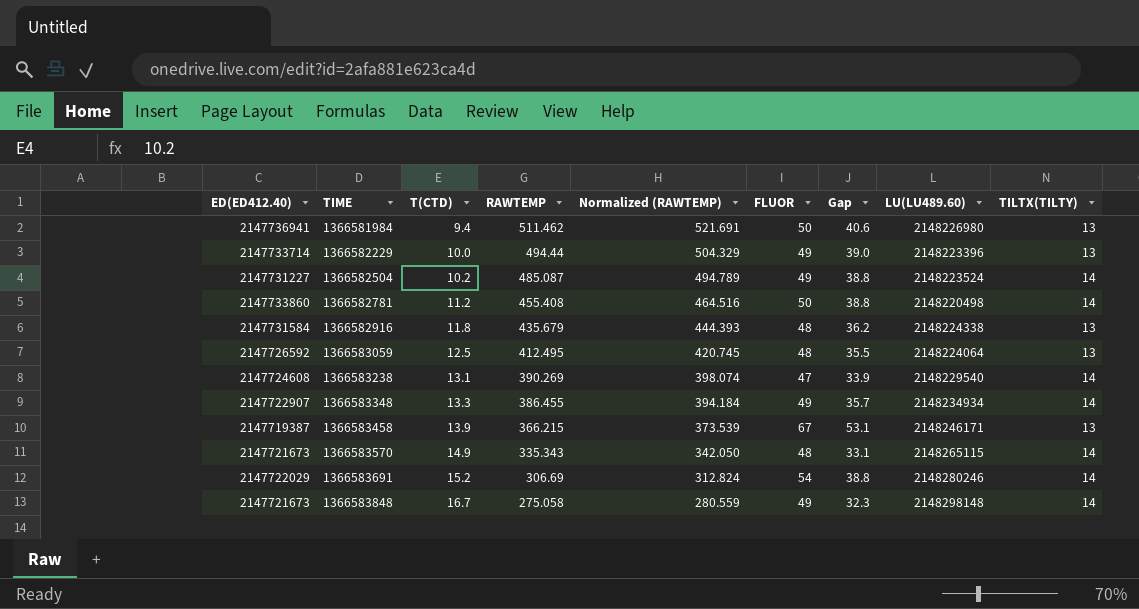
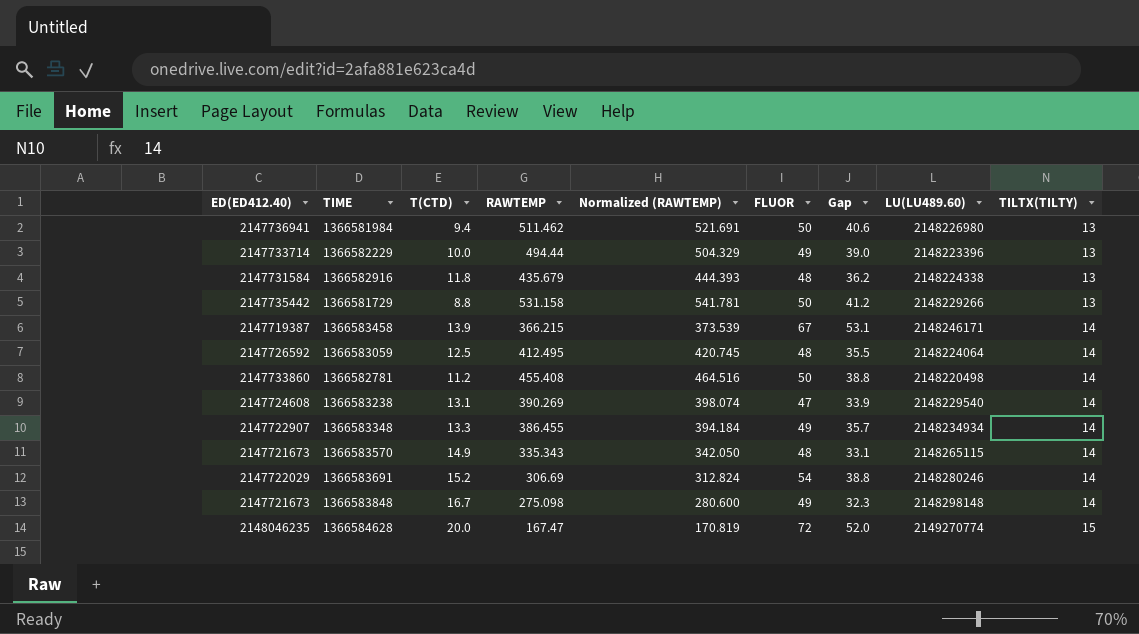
row order: TIME ascending -> TILTX(TILTY) ascending
row 1366582504: 2147731227 | 10.2 | 485.087 | 494.789 | 49 | 38.8 | 2148223524 | 14 -> none
row 1366581729: none -> 2147735442 | 8.8 | 531.158 | 541.781 | 50 | 41.2 | 2148229266 | 13
1366583458 | TILTX(TILTY): 13 -> 14
1366583059 | TILTX(TILTY): 13 -> 14
1366583848 | RAWTEMP: 275.058 -> 275.098
1366583848 | Normalized (RAWTEMP): 280.559 -> 280.600
row 1366584628: none -> 2148046235 | 20.0 | 167.47 | 170.819 | 72 | 52.0 | 2149270774 | 15

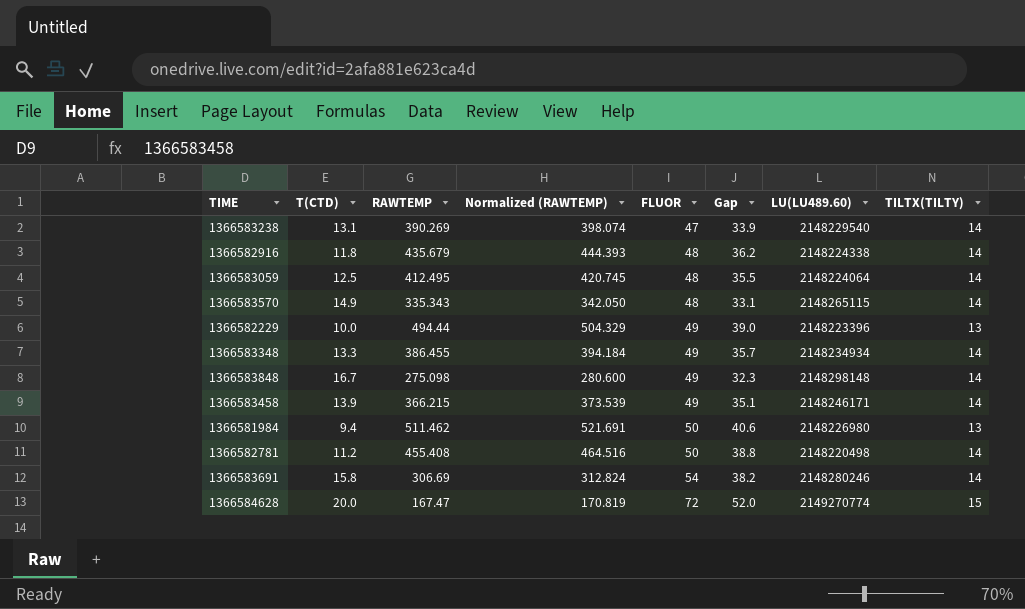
row order: TILTX(TILTY) ascending -> FLUOR ascending
column ED(ED412.40) | position: 1 -> none
row 1366581729: 2147735442 | 8.8 | 531.158 | 541.781 | 50 | 41.2 | 2148229266 | 13 -> none
1366582916 | TILTX(TILTY): 13 -> 14
1366583458 | FLUOR: 67 -> 49
1366583458 | Gap: 53.1 -> 35.1
1366583691 | T(CTD): 15.2 -> 15.8
1366583691 | Gap: 38.8 -> 38.2

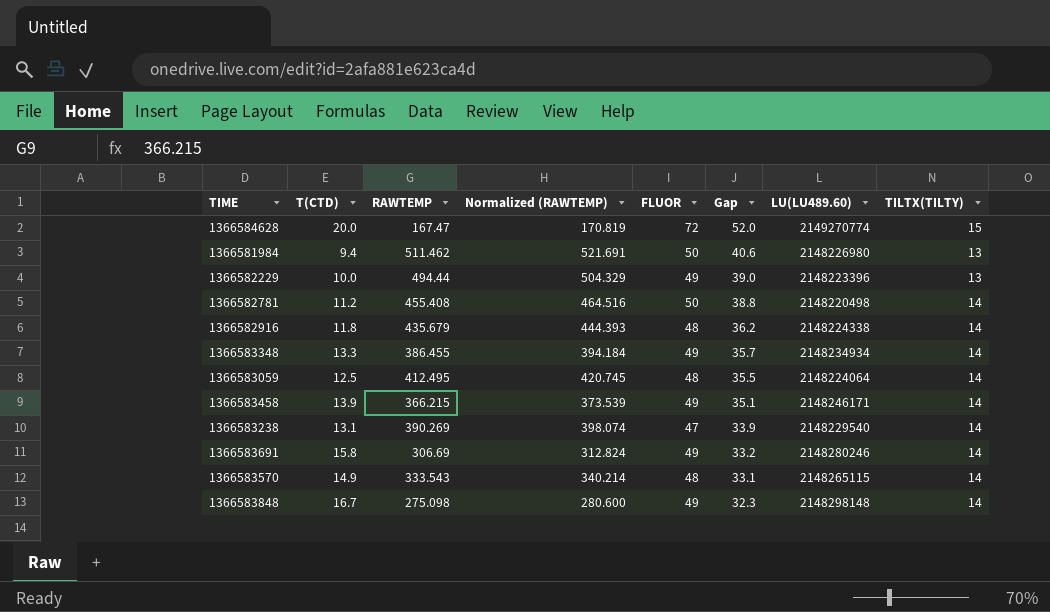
row order: FLUOR ascending -> Gap descending
1366583691 | FLUOR: 54 -> 49
1366583691 | Gap: 38.2 -> 33.2
1366583570 | RAWTEMP: 335.343 -> 333.543
1366583570 | Normalized (RAWTEMP): 342.050 -> 340.214

